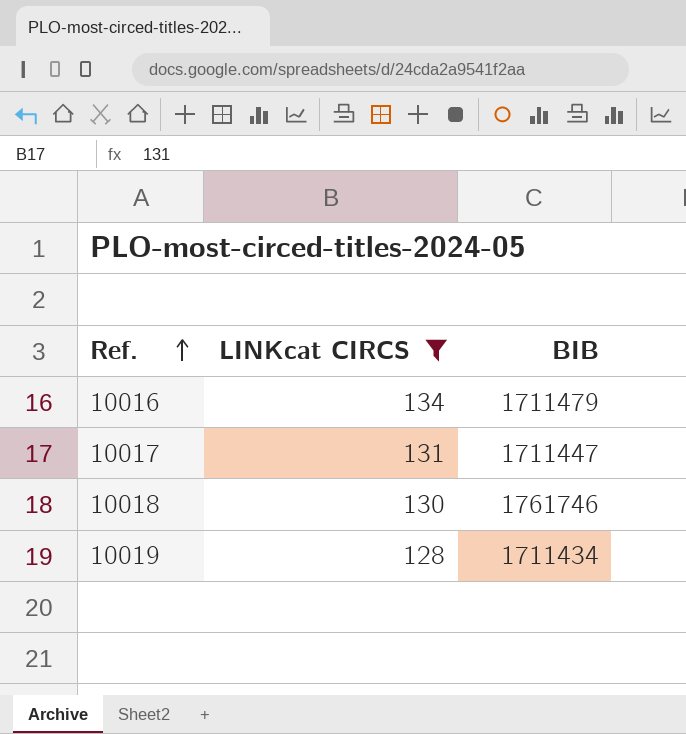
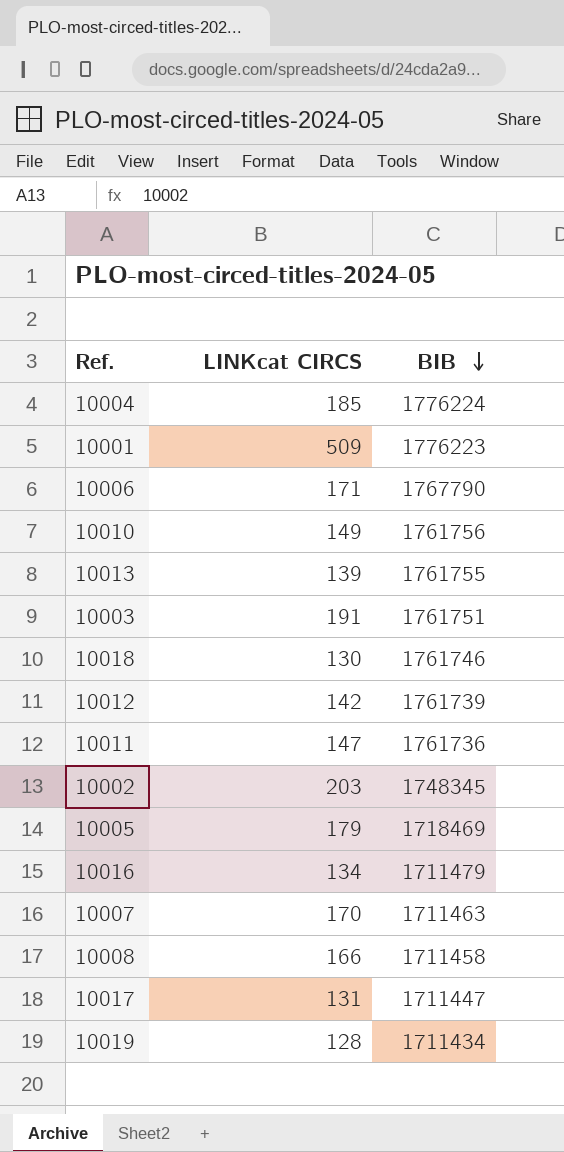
filter: LINKcat CIRCS <= 134 -> none
row order: Ref. ascending -> BIB descending

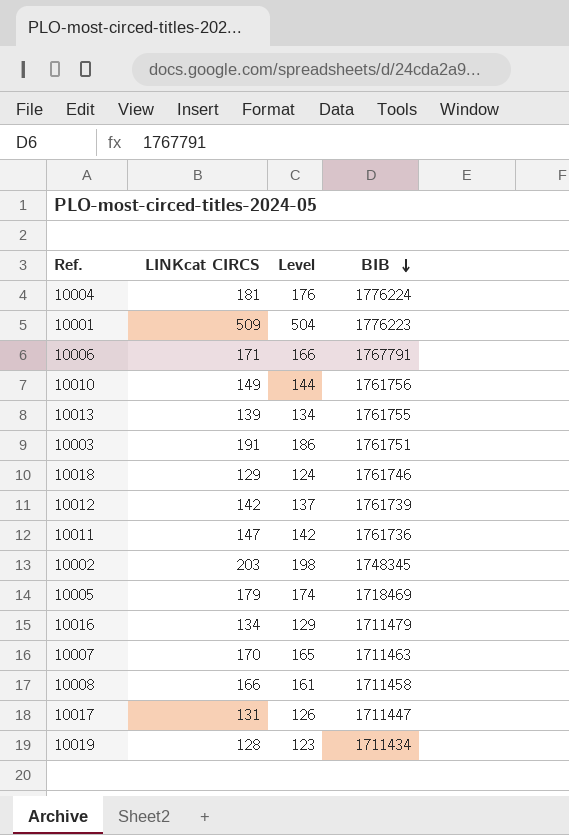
column Level | formula: none -> [LINKcat CIRCS] - 5
10004 | LINKcat CIRCS: 185 -> 181
10006 | BIB: 1767790 -> 1767791
10018 | LINKcat CIRCS: 130 -> 129

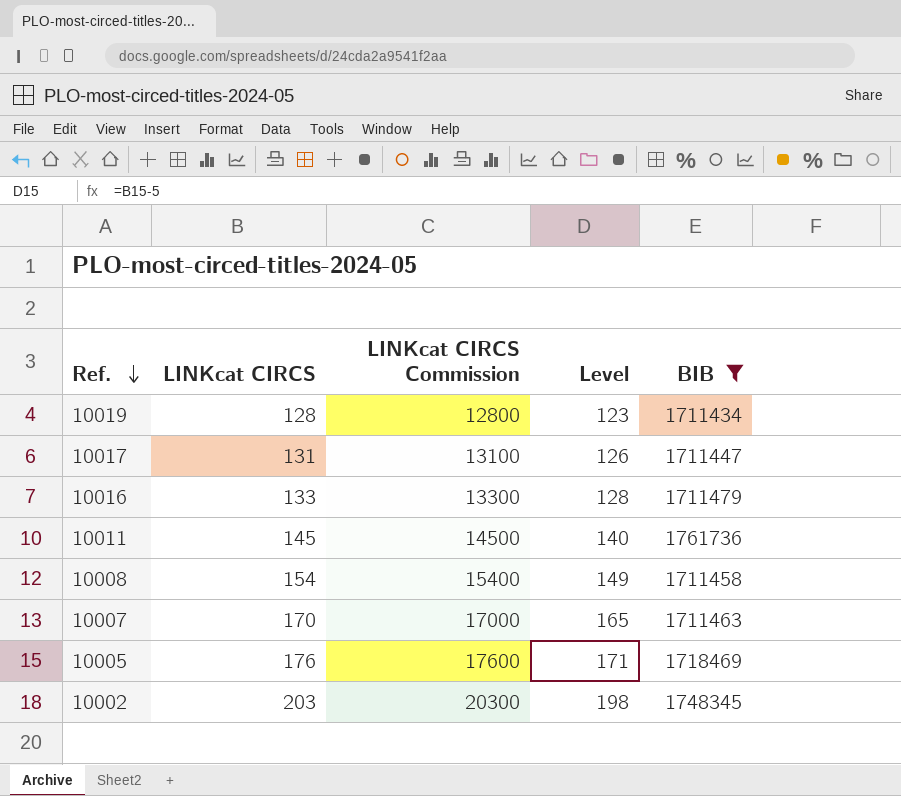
filter: none -> BIB <= 1761736
row order: BIB descending -> Ref. descending
column LINKcat CIRCS Commission | formula: none -> [LINKcat CIRCS] * 100
10016 | LINKcat CIRCS: 134 -> 133
10016 | Level: 129 -> 128
10011 | LINKcat CIRCS: 147 -> 145
10011 | Level: 142 -> 140
10008 | LINKcat CIRCS: 166 -> 154
10008 | Level: 161 -> 149
10005 | LINKcat CIRCS: 179 -> 176
10005 | Level: 174 -> 171

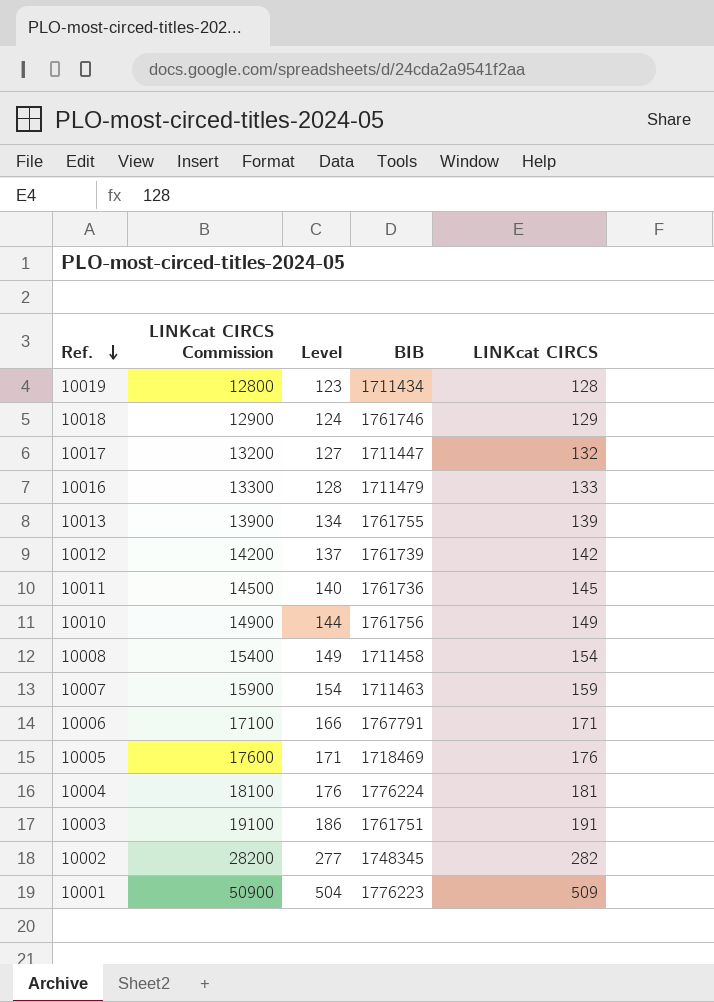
filter: BIB <= 1761736 -> none
column LINKcat CIRCS | position: 2 -> 5
10017 | LINKcat CIRCS Commission: 13100 -> 13200
10017 | Level: 126 -> 127
10017 | LINKcat CIRCS: 131 -> 132
10007 | LINKcat CIRCS Commission: 17000 -> 15900
10007 | Level: 165 -> 154
10007 | LINKcat CIRCS: 170 -> 159
10002 | LINKcat CIRCS Commission: 20300 -> 28200
10002 | Level: 198 -> 277
10002 | LINKcat CIRCS: 203 -> 282

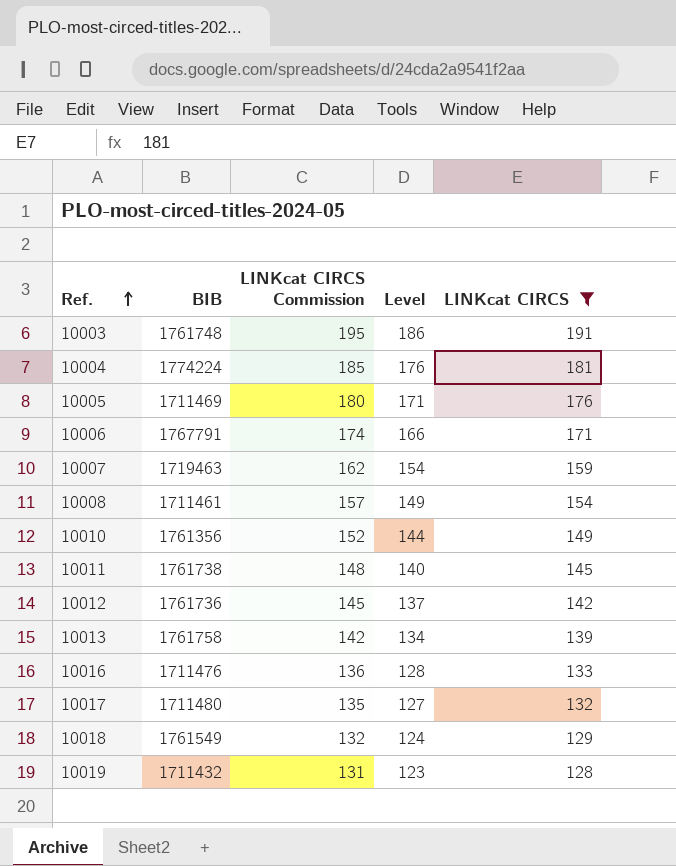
filter: none -> LINKcat CIRCS <= 191
row order: Ref. descending -> Ref. ascending
column BIB | position: 4 -> 2
column LINKcat CIRCS Commission | formula: [LINKcat CIRCS] * 100 -> [LINKcat CIRCS] * 1.02
10003 | BIB: 1761751 -> 1761748
10004 | BIB: 1776224 -> 1774224
10005 | BIB: 1718469 -> 1711469
10007 | BIB: 1711463 -> 1719463
10008 | BIB: 1711458 -> 1711461
10010 | BIB: 1761756 -> 1761356
10011 | BIB: 1761736 -> 1761738
10012 | BIB: 1761739 -> 1761736
10013 | BIB: 1761755 -> 1761758
10016 | BIB: 1711479 -> 1711476
10017 | BIB: 1711447 -> 1711480
10018 | BIB: 1761746 -> 1761549
10019 | BIB: 1711434 -> 1711432

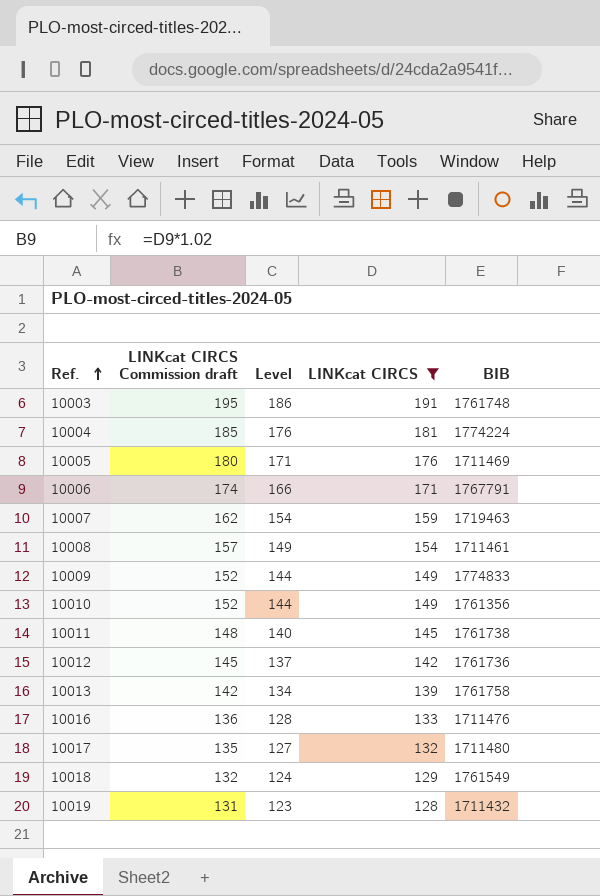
column name: LINKcat CIRCS Commission -> LINKcat CIRCS Commission draft
column BIB | position: 2 -> 5
row 10009: none -> 152 | 144 | 149 | 1774833

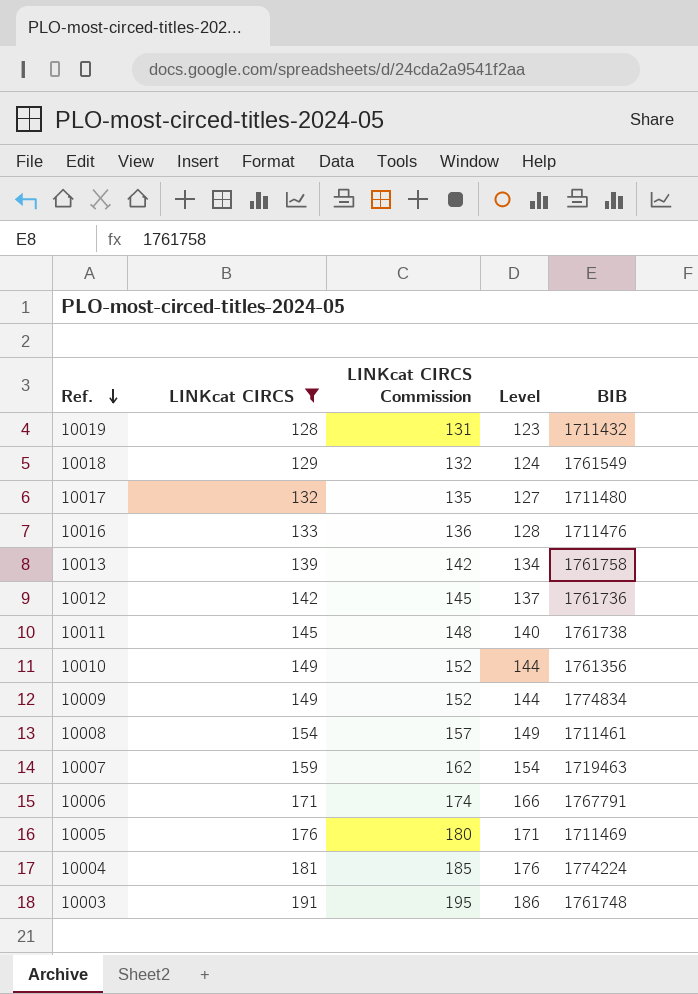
row order: Ref. ascending -> Ref. descending
column LINKcat CIRCS | position: 4 -> 2
column name: LINKcat CIRCS Commission draft -> LINKcat CIRCS Commission
10009 | BIB: 1774833 -> 1774834

